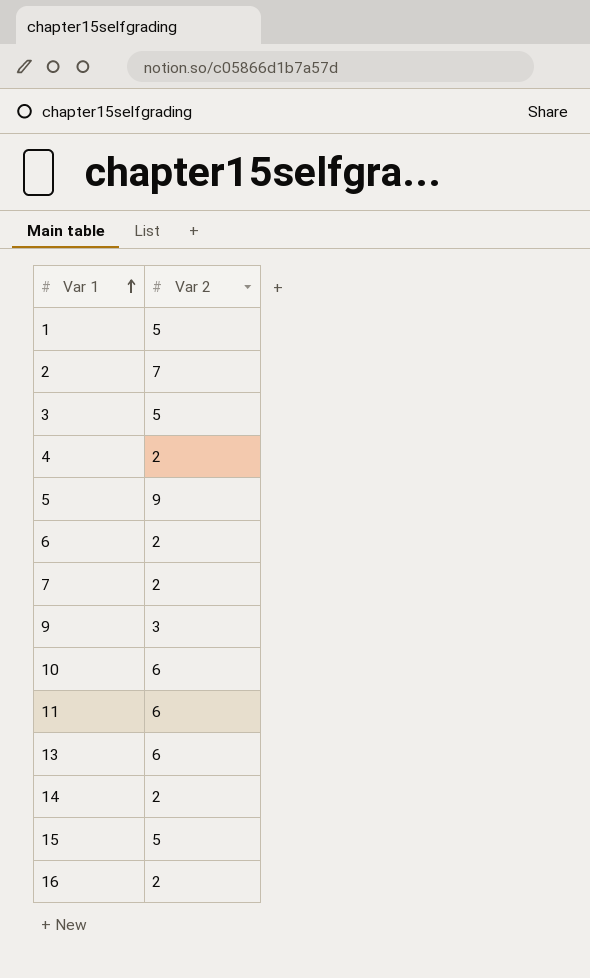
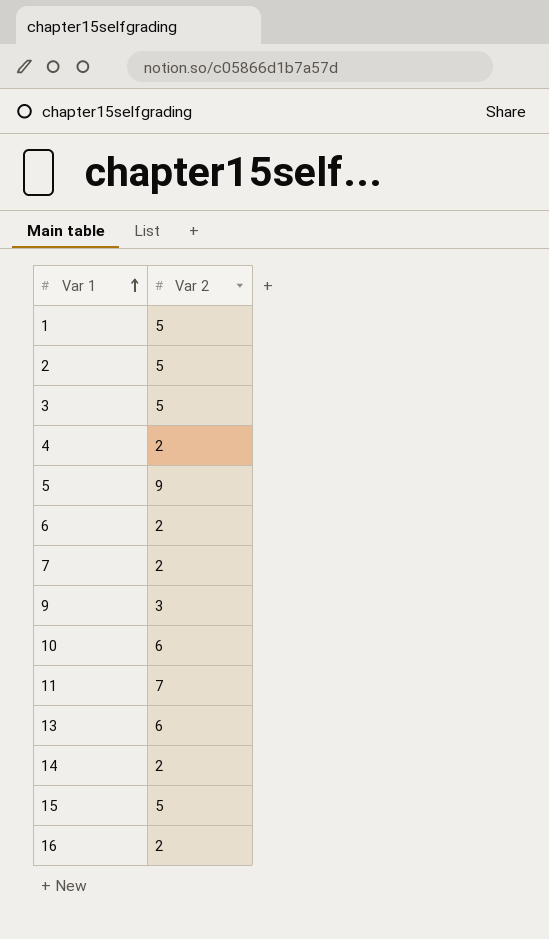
2 | Var 2: 7 -> 5
11 | Var 2: 6 -> 7

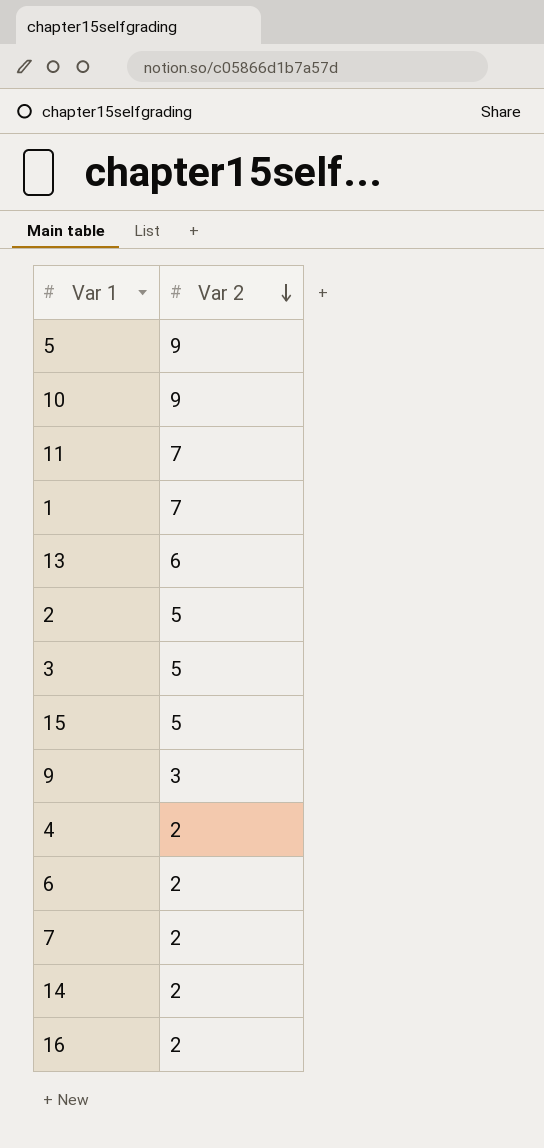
row order: Var 1 ascending -> Var 2 descending
10 | Var 2: 6 -> 9
1 | Var 2: 5 -> 7

